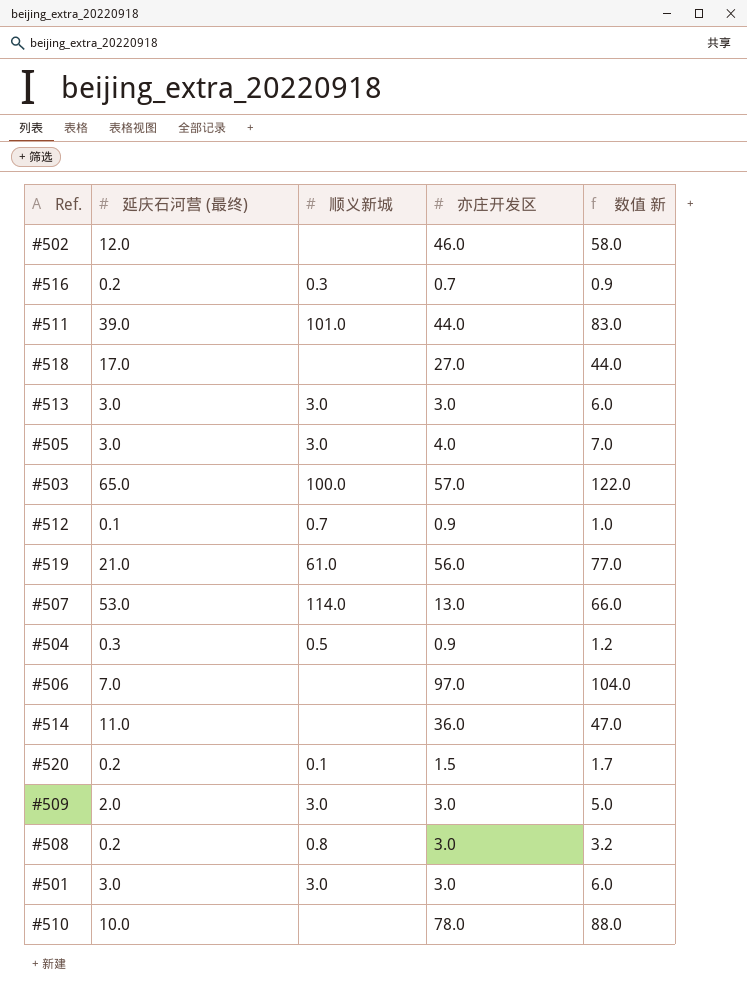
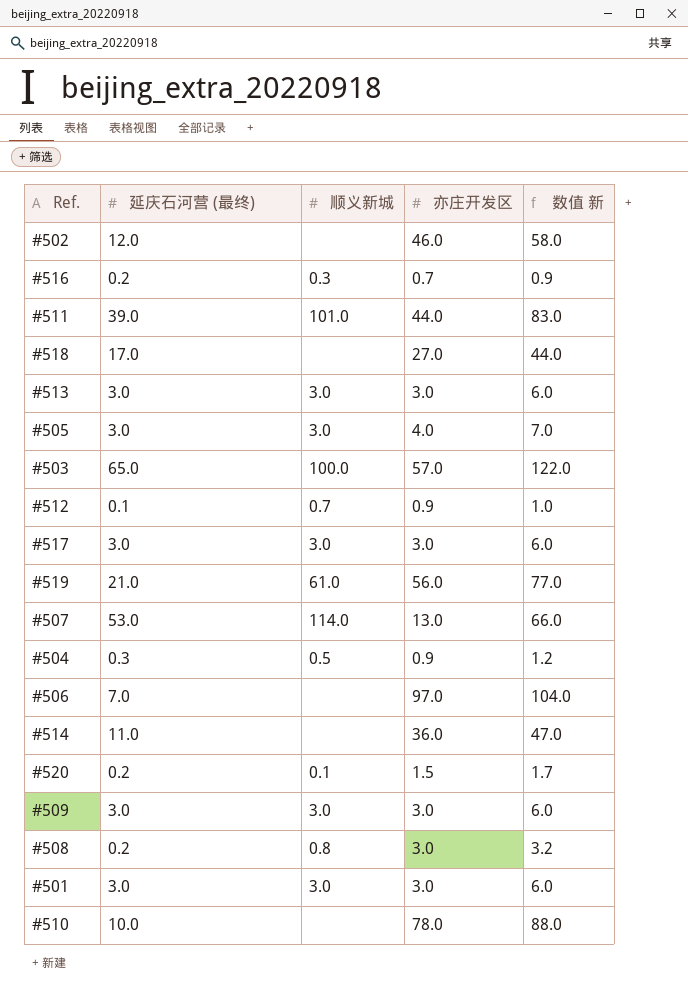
row #517: none -> 3.0 | 3.0 | 3.0 | 6.0
#509 | 延庆石河营 (最终): 2.0 -> 3.0
#509 | 数值 新: 5.0 -> 6.0

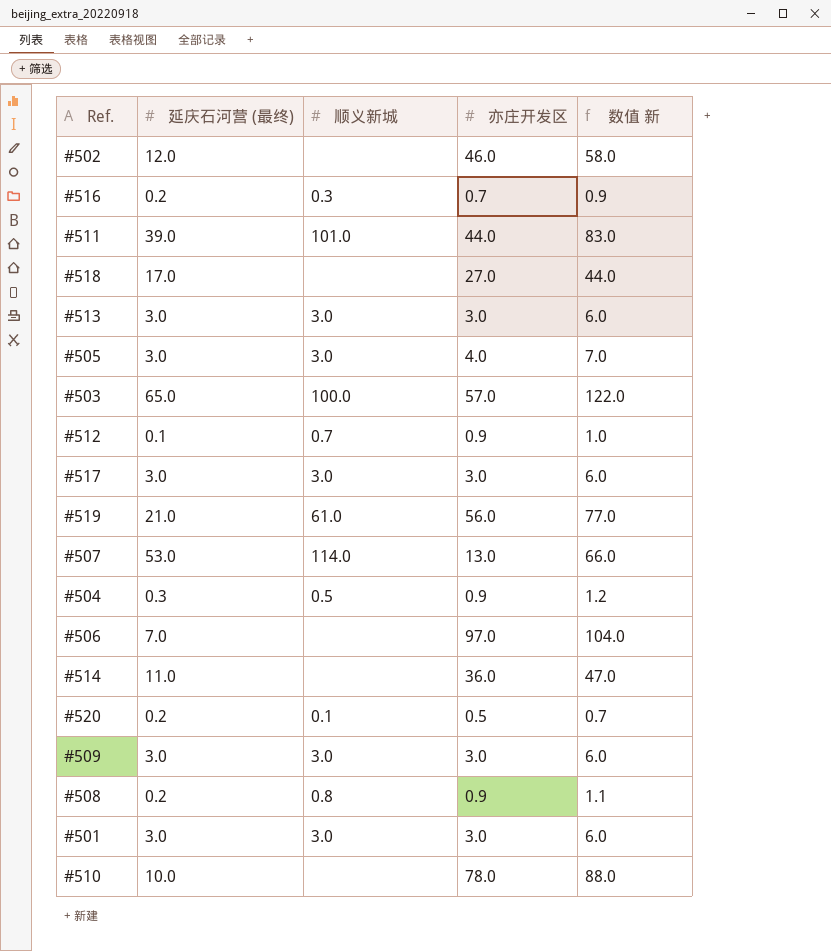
#520 | 亦庄开发区: 1.5 -> 0.5
#520 | 数值 新: 1.7 -> 0.7
#508 | 亦庄开发区: 3.0 -> 0.9
#508 | 数值 新: 3.2 -> 1.1

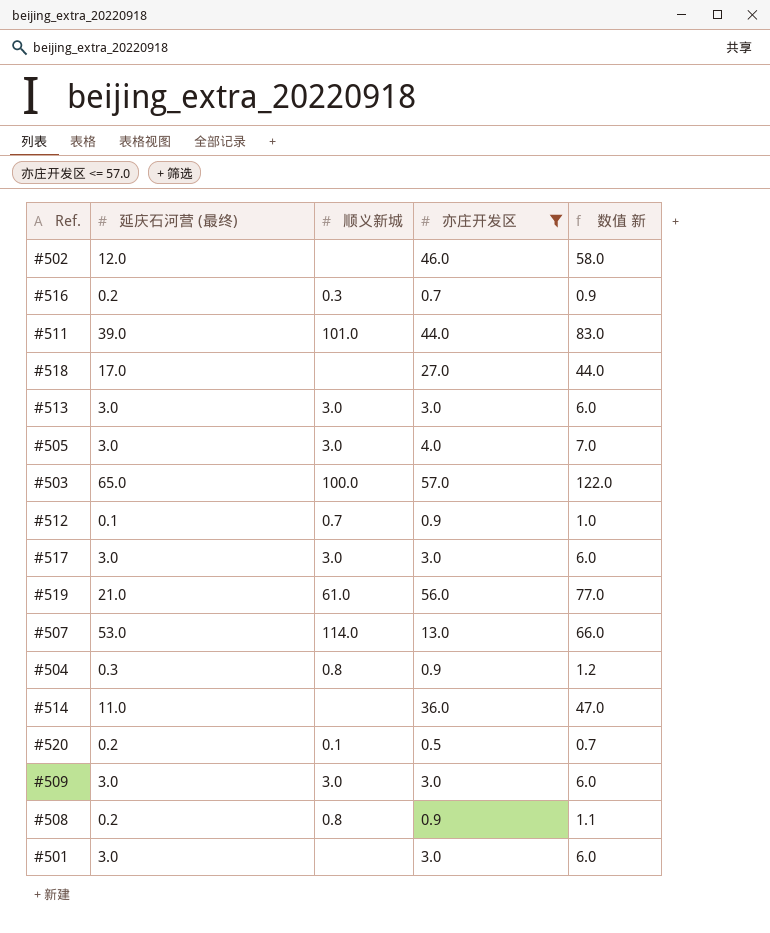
filter: none -> 亦庄开发区 <= 57.0
#504 | 顺义新城: 0.5 -> 0.8
#501 | 顺义新城: 3.0 -> none

